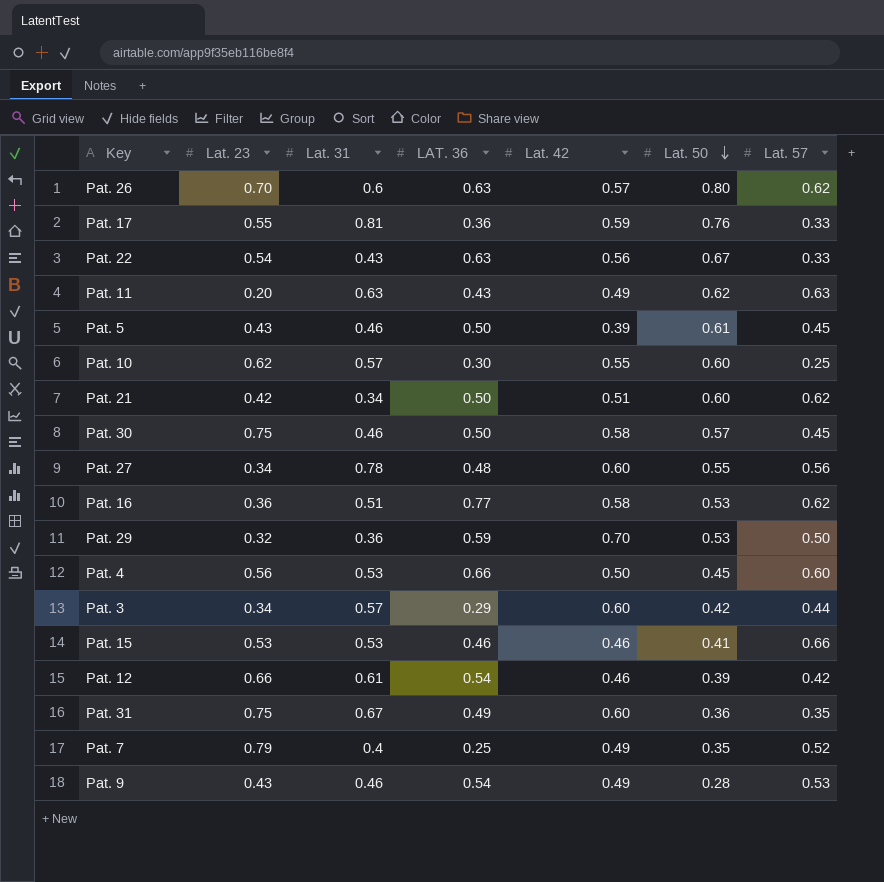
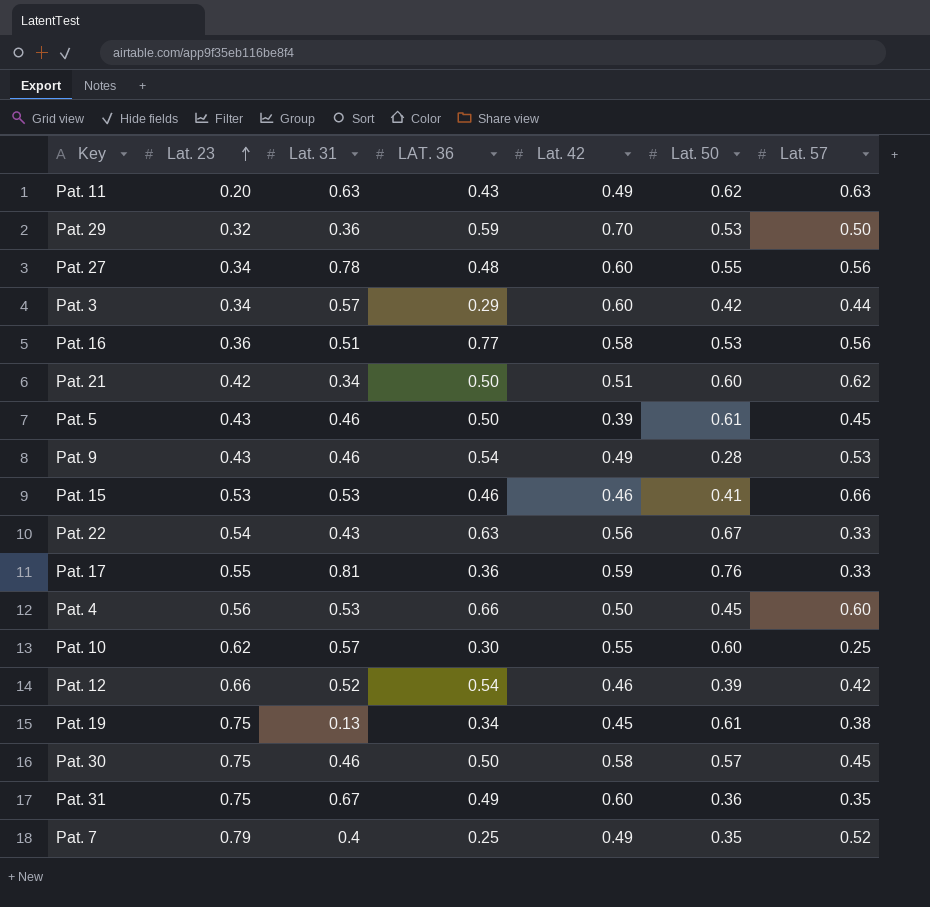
row order: Lat. 50 descending -> Lat. 23 ascending
row Pat. 26: 0.70 | 0.6 | 0.63 | 0.57 | 0.80 | 0.62 -> none
Pat. 16 | Lat. 57: 0.62 -> 0.56
Pat. 12 | Lat. 31: 0.61 -> 0.52
row Pat. 19: none -> 0.75 | 0.13 | 0.34 | 0.45 | 0.61 | 0.38

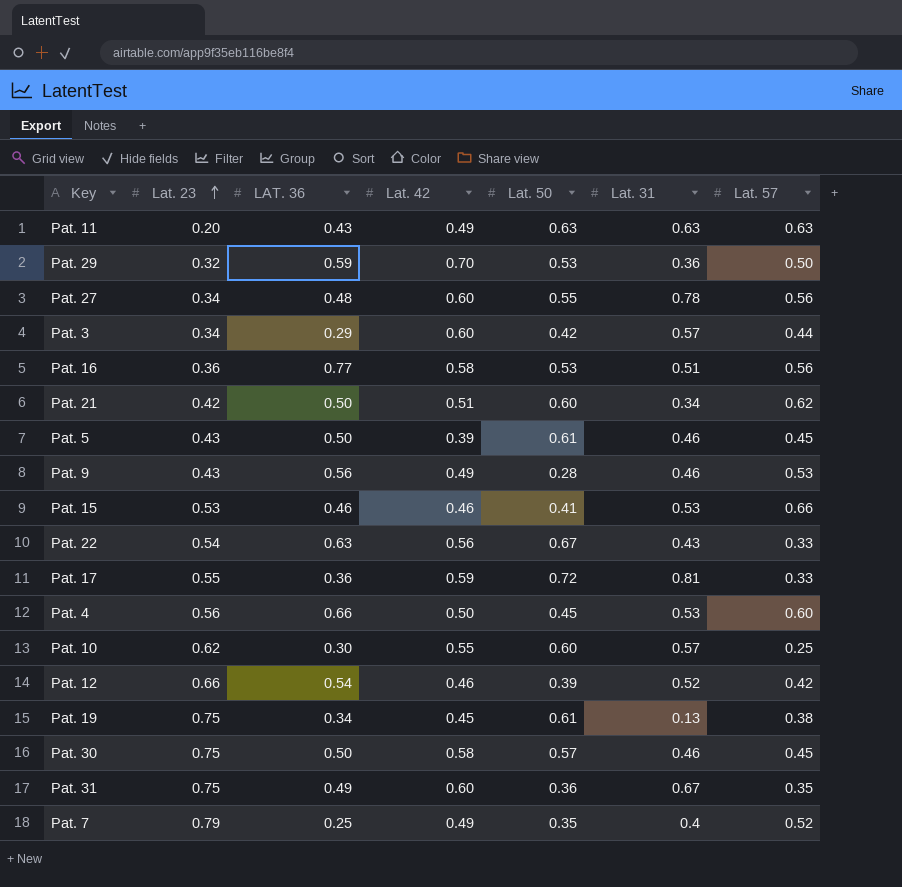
column Lat. 31 | position: 3 -> 6
Pat. 11 | Lat. 50: 0.62 -> 0.63
Pat. 9 | LAT. 36: 0.54 -> 0.56
Pat. 17 | Lat. 50: 0.76 -> 0.72

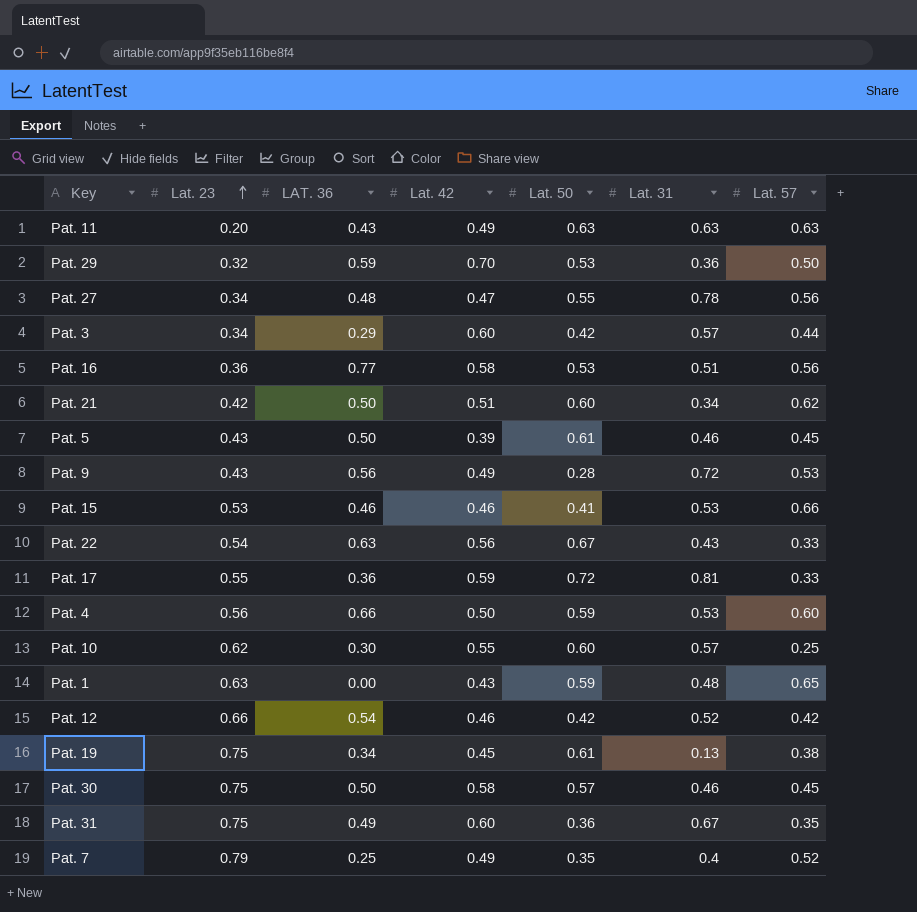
Pat. 27 | Lat. 42: 0.60 -> 0.47
Pat. 9 | Lat. 31: 0.46 -> 0.72
Pat. 4 | Lat. 50: 0.45 -> 0.59
row Pat. 1: none -> 0.63 | 0.00 | 0.43 | 0.59 | 0.48 | 0.65
Pat. 12 | Lat. 50: 0.39 -> 0.42

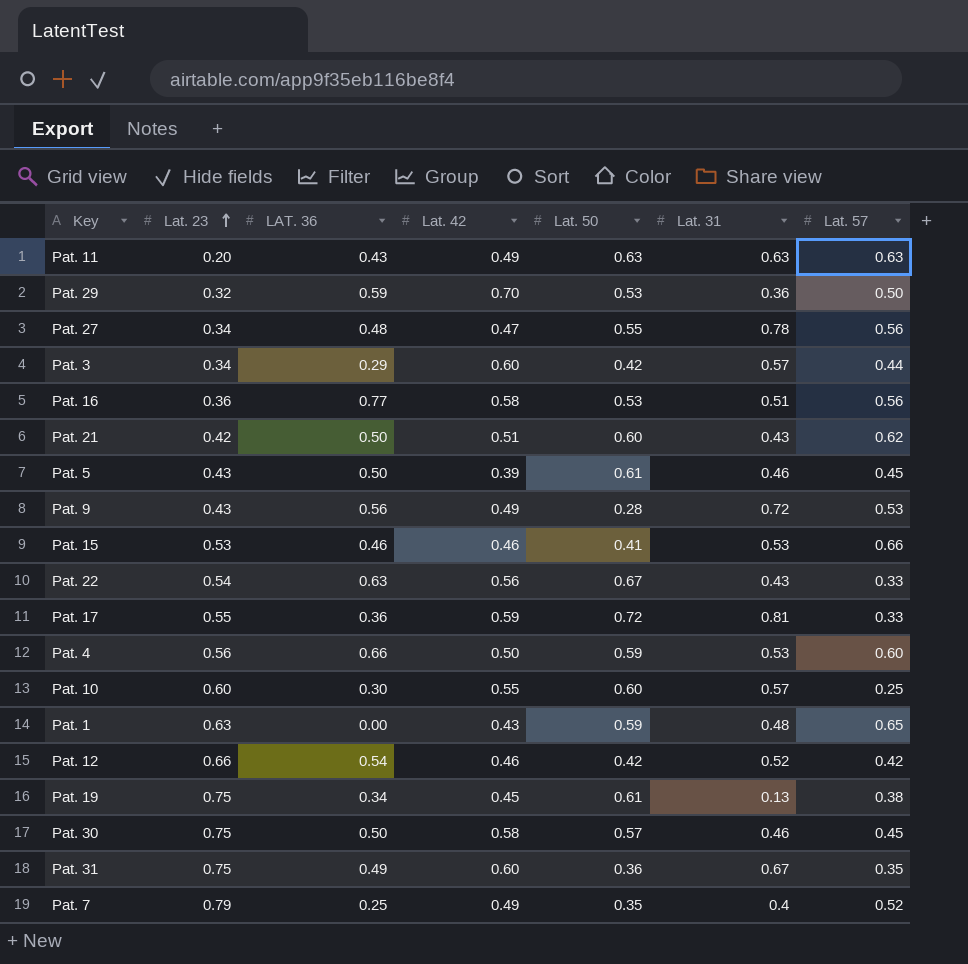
Pat. 21 | Lat. 31: 0.34 -> 0.43
Pat. 10 | Lat. 23: 0.62 -> 0.60

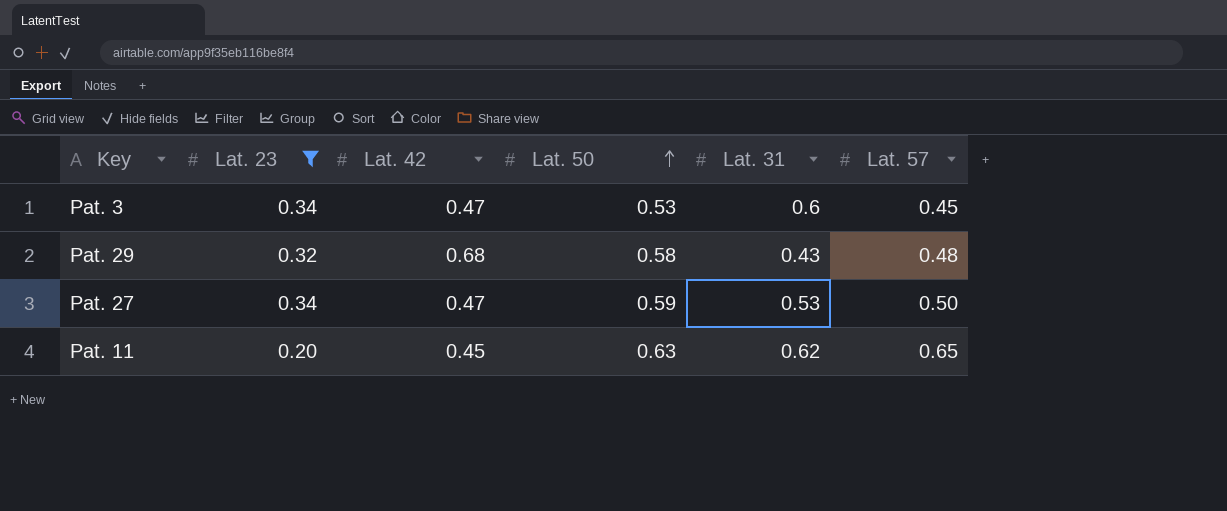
filter: none -> Lat. 23 <= 0.34
row order: Lat. 23 ascending -> Lat. 50 ascending
column LAT. 36 | position: 3 -> none
Pat. 3 | Lat. 42: 0.60 -> 0.47
Pat. 3 | Lat. 50: 0.42 -> 0.53
Pat. 3 | Lat. 31: 0.57 -> 0.6
Pat. 3 | Lat. 57: 0.44 -> 0.45
Pat. 29 | Lat. 42: 0.70 -> 0.68
Pat. 29 | Lat. 50: 0.53 -> 0.58
Pat. 29 | Lat. 31: 0.36 -> 0.43
Pat. 29 | Lat. 57: 0.50 -> 0.48
Pat. 27 | Lat. 50: 0.55 -> 0.59
Pat. 27 | Lat. 31: 0.78 -> 0.53
Pat. 27 | Lat. 57: 0.56 -> 0.50
Pat. 11 | Lat. 42: 0.49 -> 0.45
Pat. 11 | Lat. 31: 0.63 -> 0.62
Pat. 11 | Lat. 57: 0.63 -> 0.65

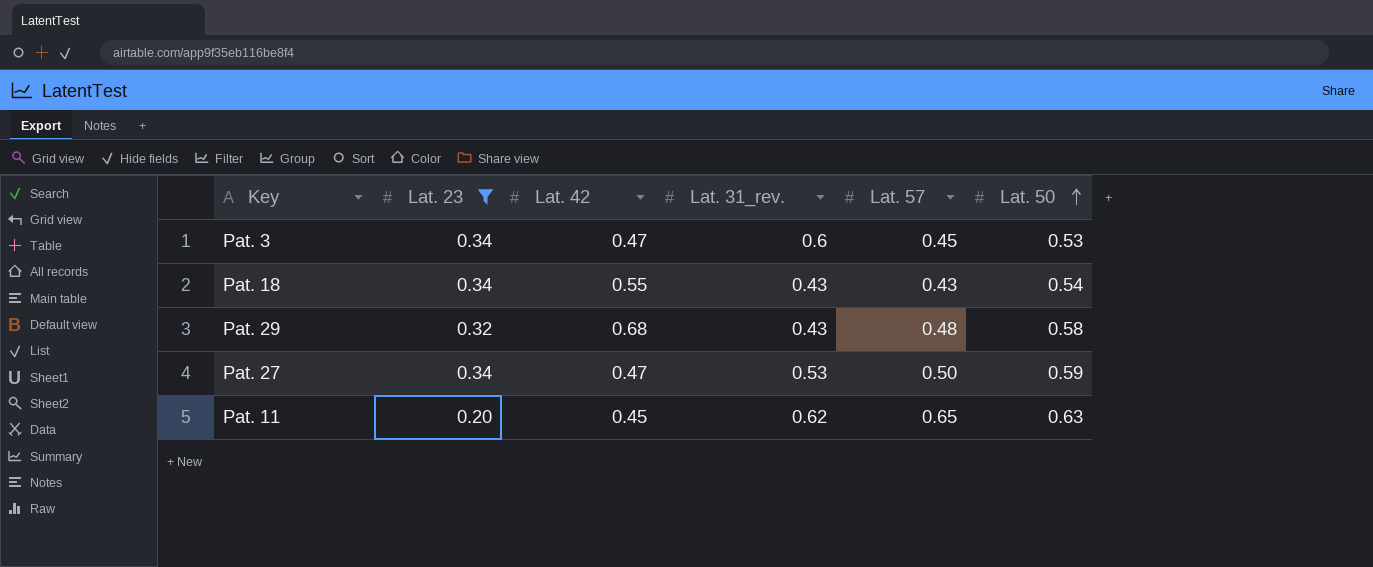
column name: Lat. 31 -> Lat. 31_rev.
column Lat. 50 | position: 4 -> 6
row Pat. 18: none -> 0.34 | 0.55 | 0.43 | 0.43 | 0.54

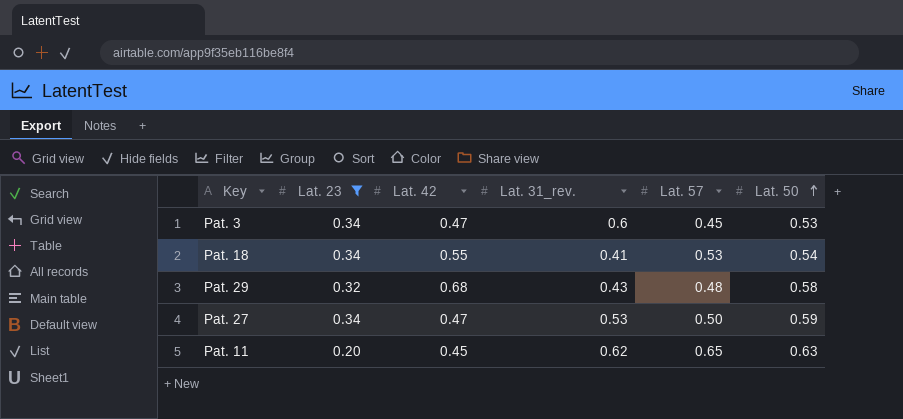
Pat. 18 | Lat. 31_rev.: 0.43 -> 0.41
Pat. 18 | Lat. 57: 0.43 -> 0.53

